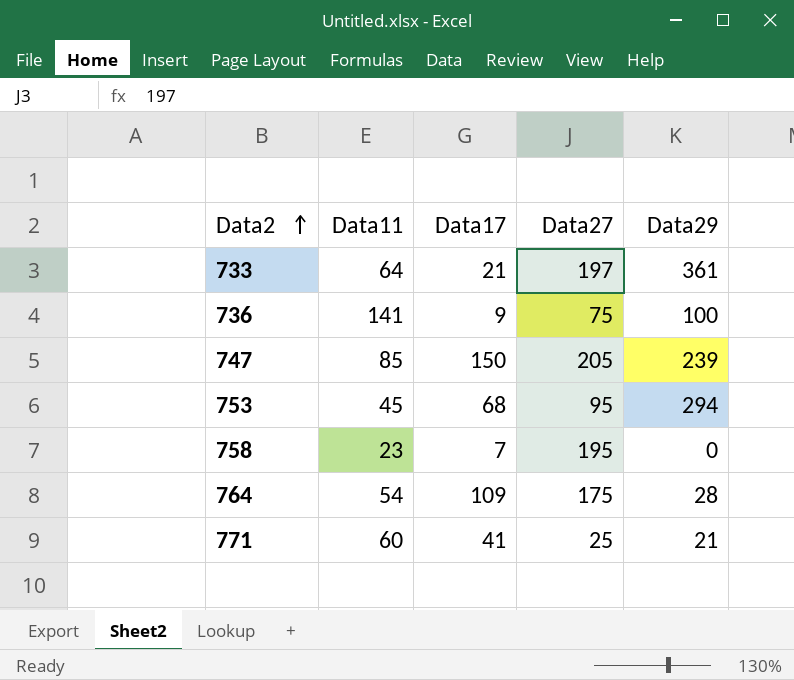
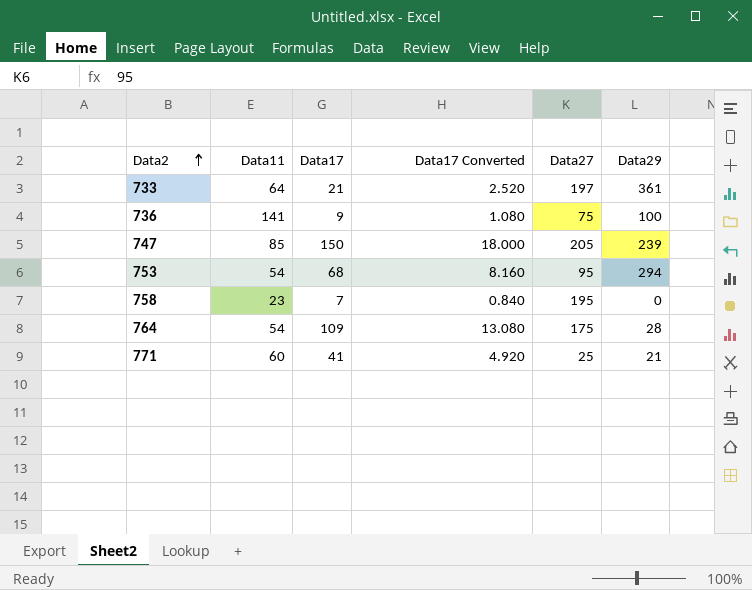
column Data17 Converted | formula: none -> [Data17] * 0.12
753 | Data11: 45 -> 54

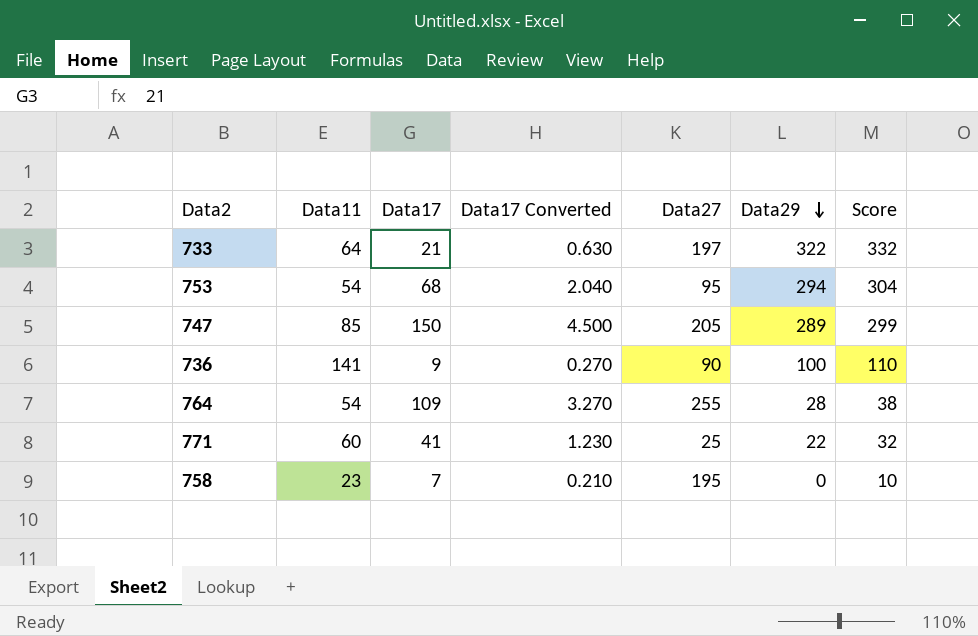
row order: Data2 ascending -> Data29 descending
column Data17 Converted | formula: [Data17] * 0.12 -> [Data17] * 0.03
column Score | formula: none -> [Data29] + 10
733 | Data29: 361 -> 322
747 | Data29: 239 -> 289
736 | Data27: 75 -> 90
764 | Data27: 175 -> 255
771 | Data29: 21 -> 22

